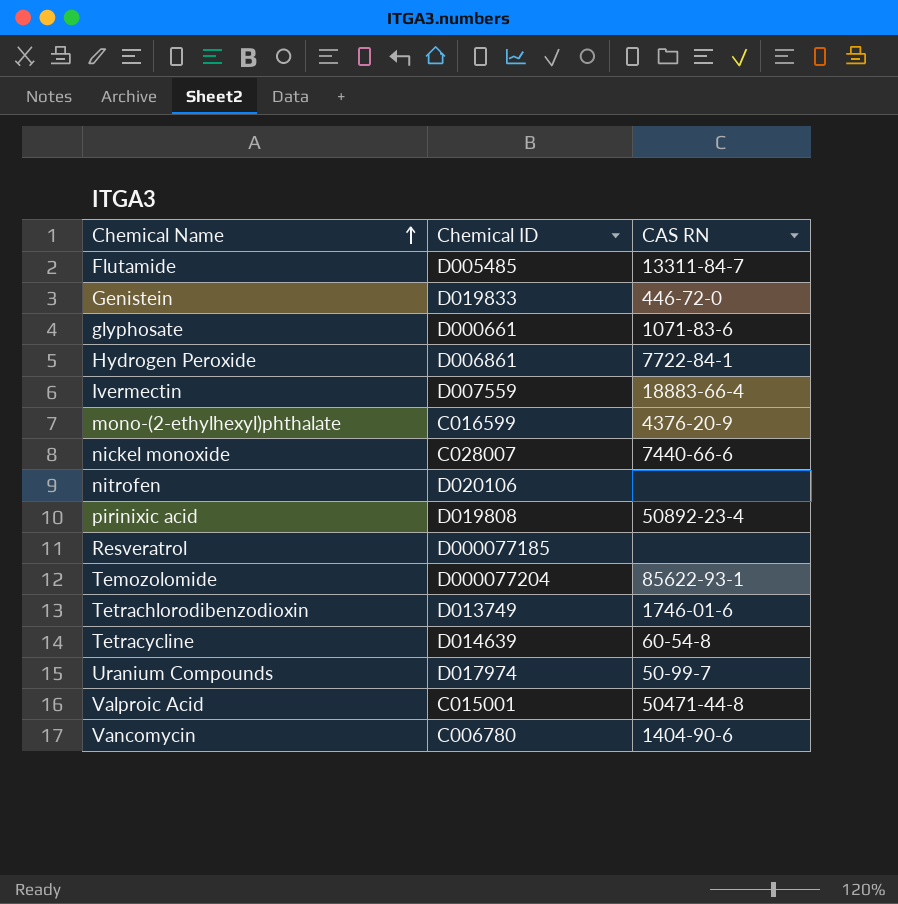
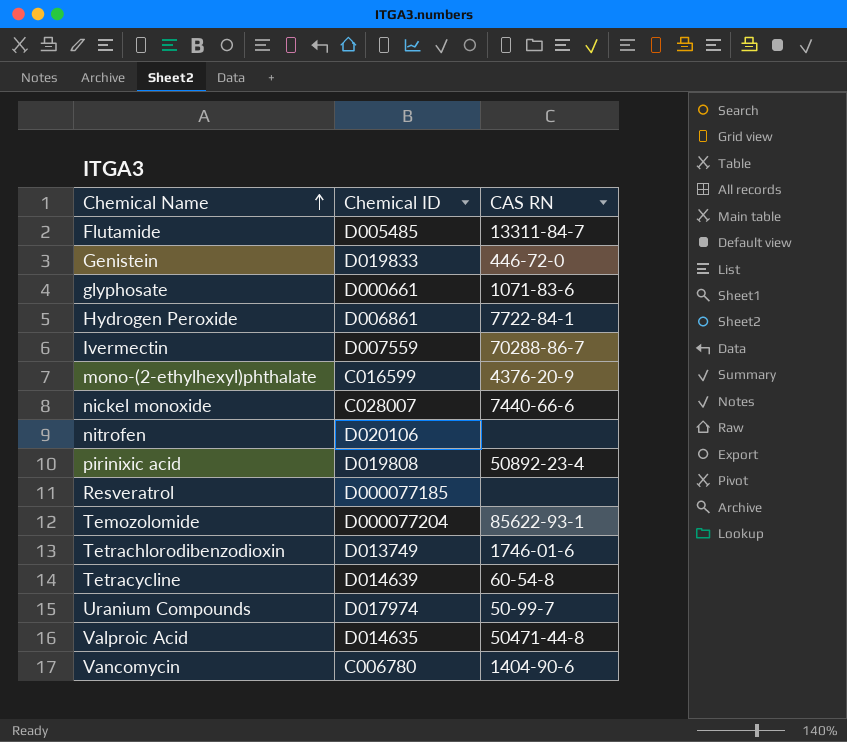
Ivermectin | CAS RN: 18883-66-4 -> 70288-86-7
Valproic Acid | Chemical ID: C015001 -> D014635

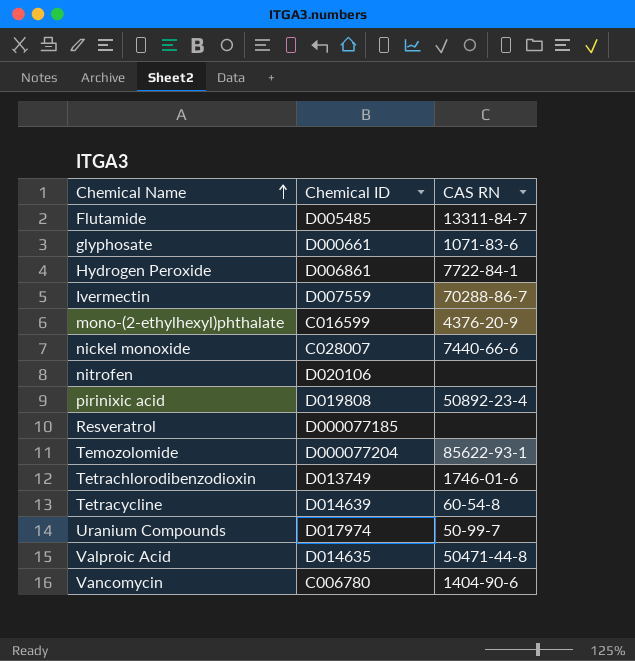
row Genistein: D019833 | 446-72-0 -> none

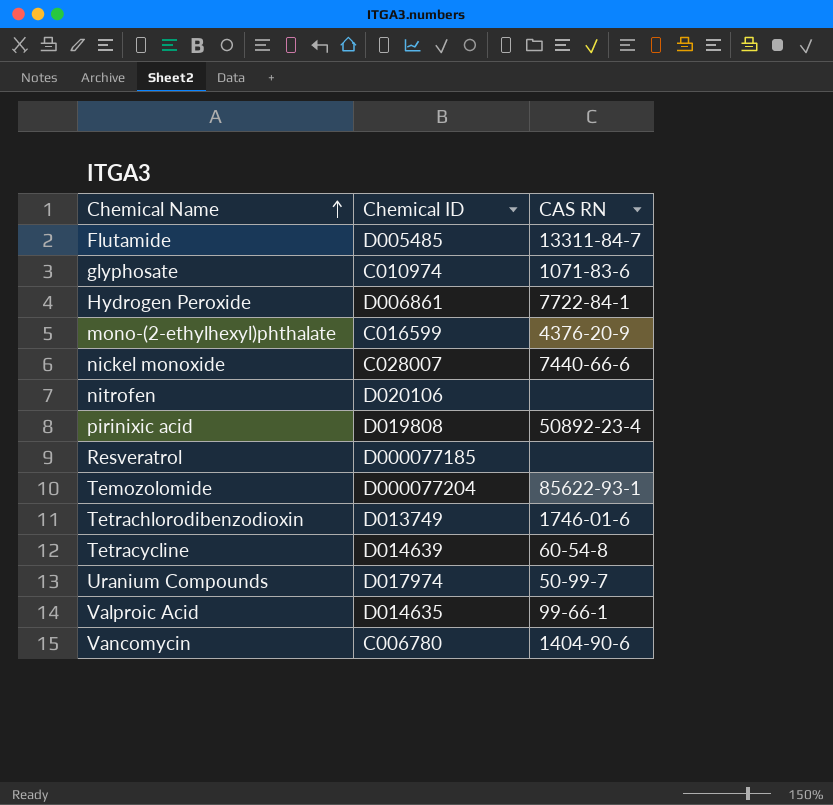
row Ivermectin: D007559 | 70288-86-7 -> none
glyphosate | Chemical ID: D000661 -> C010974
Valproic Acid | CAS RN: 50471-44-8 -> 99-66-1

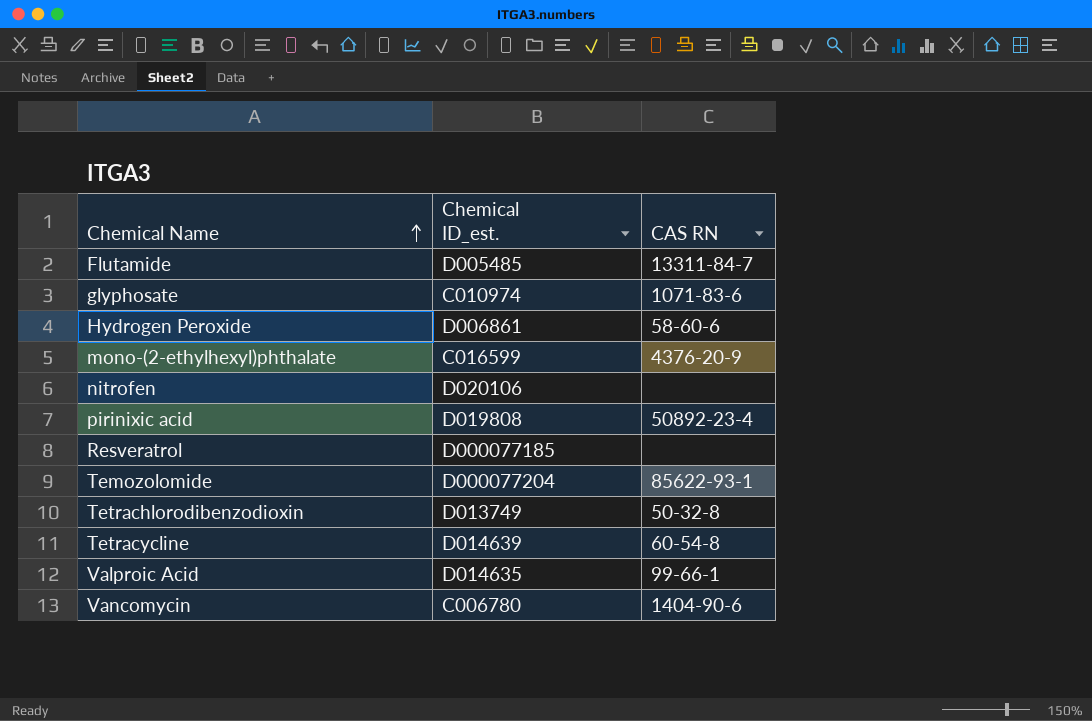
column name: Chemical ID -> Chemical ID_est.
row nickel monoxide: C028007 | 7440-66-6 -> none
row Uranium Compounds: D017974 | 50-99-7 -> none
Hydrogen Peroxide | CAS RN: 7722-84-1 -> 58-60-6
Tetrachlorodibenzodioxin | CAS RN: 1746-01-6 -> 50-32-8

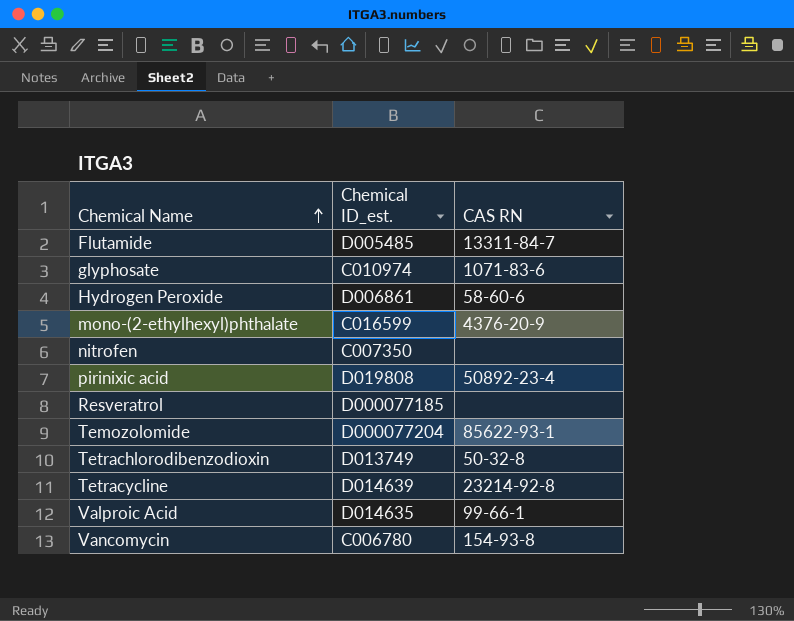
nitrofen | Chemical ID_est.: D020106 -> C007350
Tetracycline | CAS RN: 60-54-8 -> 23214-92-8
Vancomycin | CAS RN: 1404-90-6 -> 154-93-8

